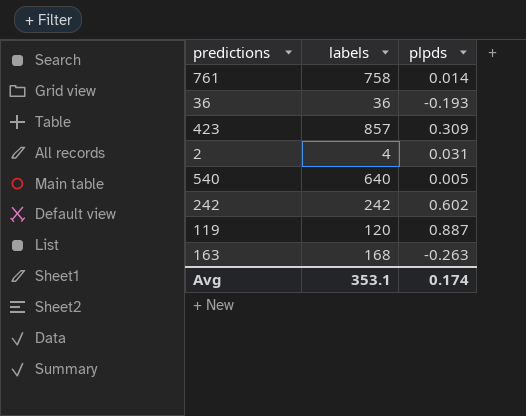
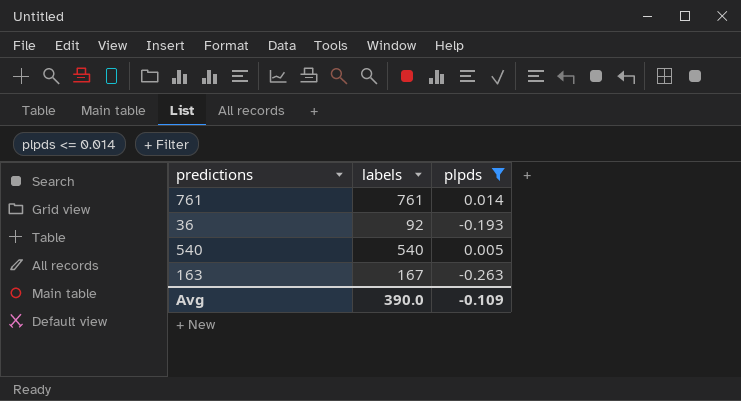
filter: none -> plpds <= 0.014
761 | labels: 758 -> 761
36 | labels: 36 -> 92
540 | labels: 640 -> 540
163 | labels: 168 -> 167
Avg | labels: 353.1 -> 390.0
Avg | plpds: 0.174 -> -0.109

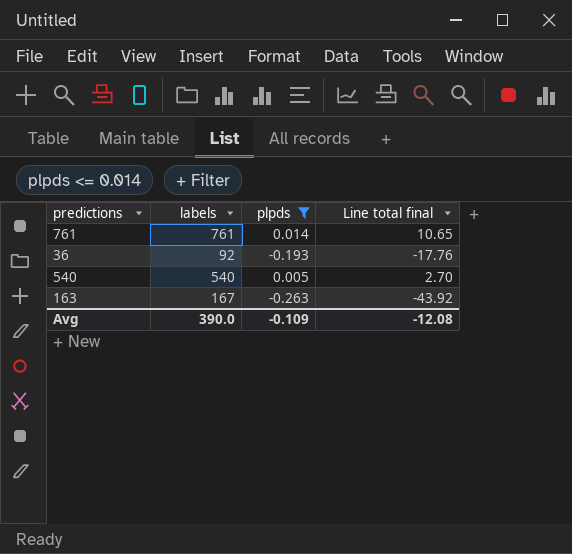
column Line total final | formula: none -> [labels] * [plpds]

